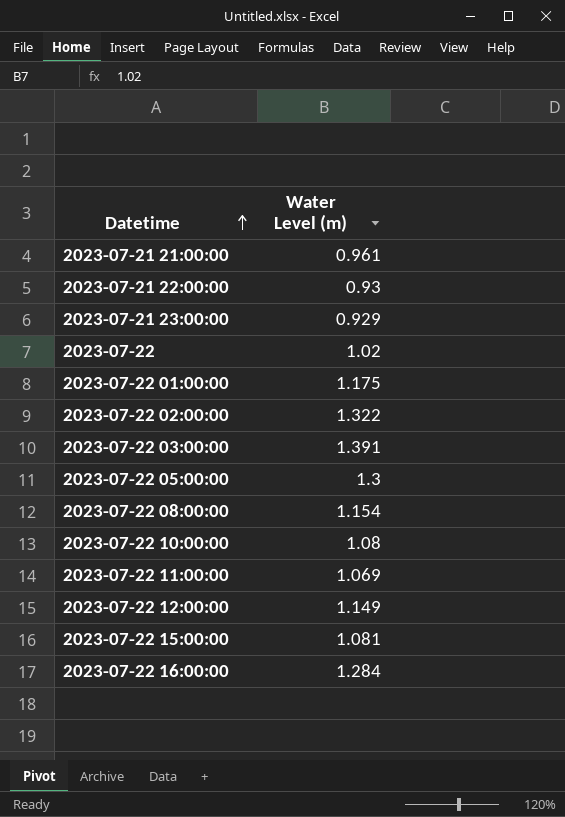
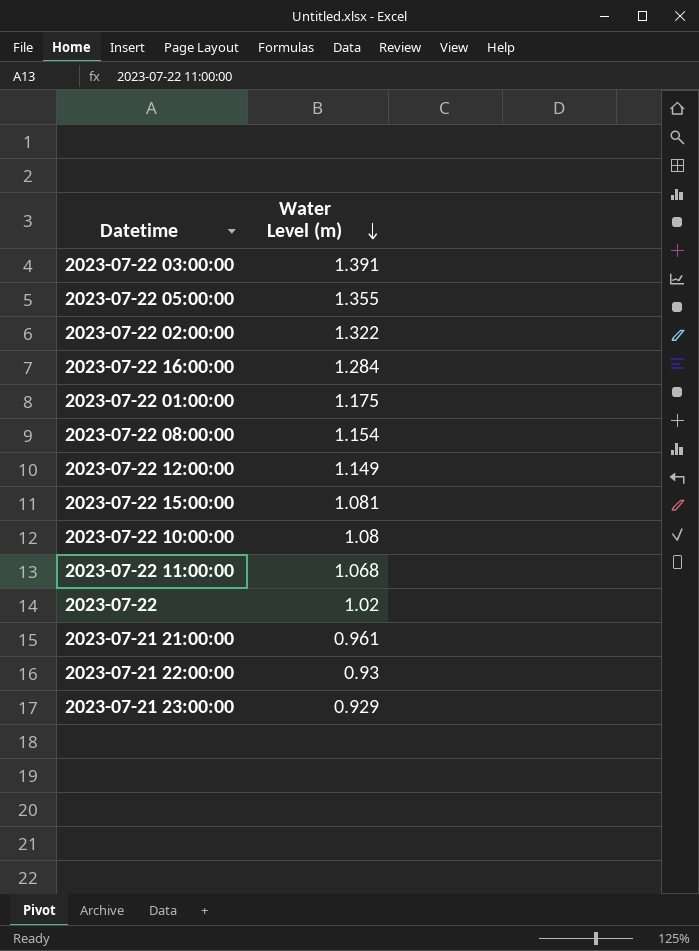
row order: Datetime ascending -> Water Level (m) descending
2023-07-22 05:00:00 | Water Level (m): 1.3 -> 1.355
2023-07-22 11:00:00 | Water Level (m): 1.069 -> 1.068

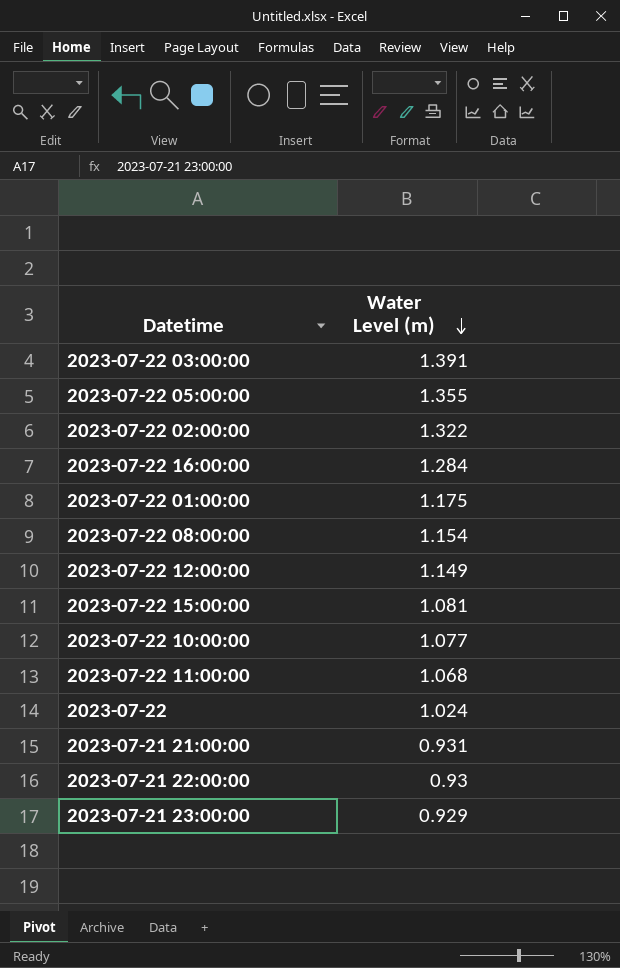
2023-07-22 10:00:00 | Water Level (m): 1.08 -> 1.077
2023-07-22 | Water Level (m): 1.02 -> 1.024
2023-07-21 21:00:00 | Water Level (m): 0.961 -> 0.931

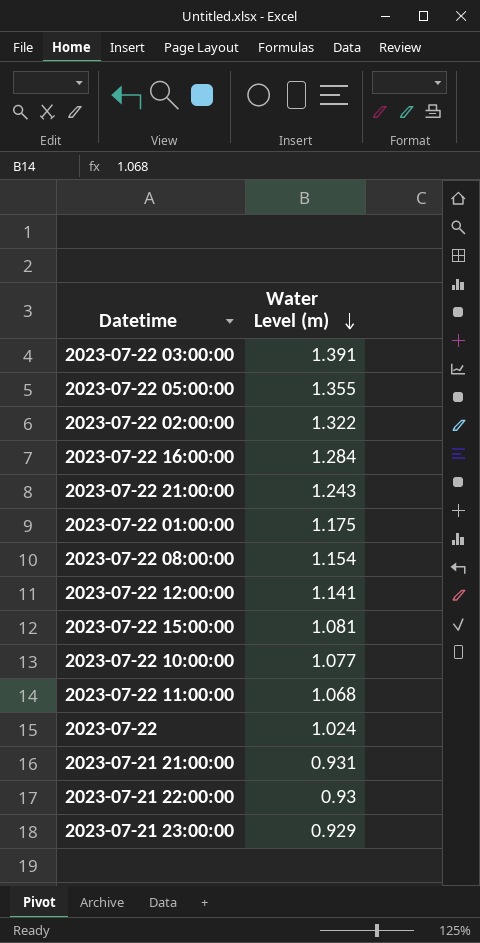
row 2023-07-22 21:00:00: none -> 1.243
2023-07-22 12:00:00 | Water Level (m): 1.149 -> 1.141

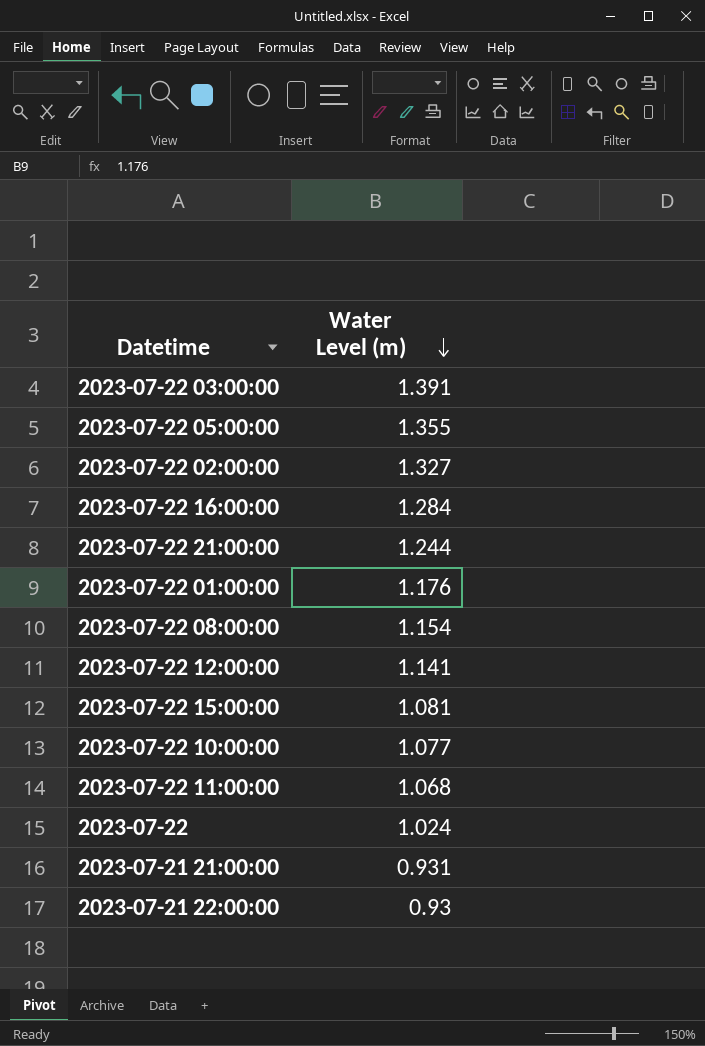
row 2023-07-21 23:00:00: 0.929 -> none
2023-07-22 02:00:00 | Water Level (m): 1.322 -> 1.327
2023-07-22 21:00:00 | Water Level (m): 1.243 -> 1.244
2023-07-22 01:00:00 | Water Level (m): 1.175 -> 1.176

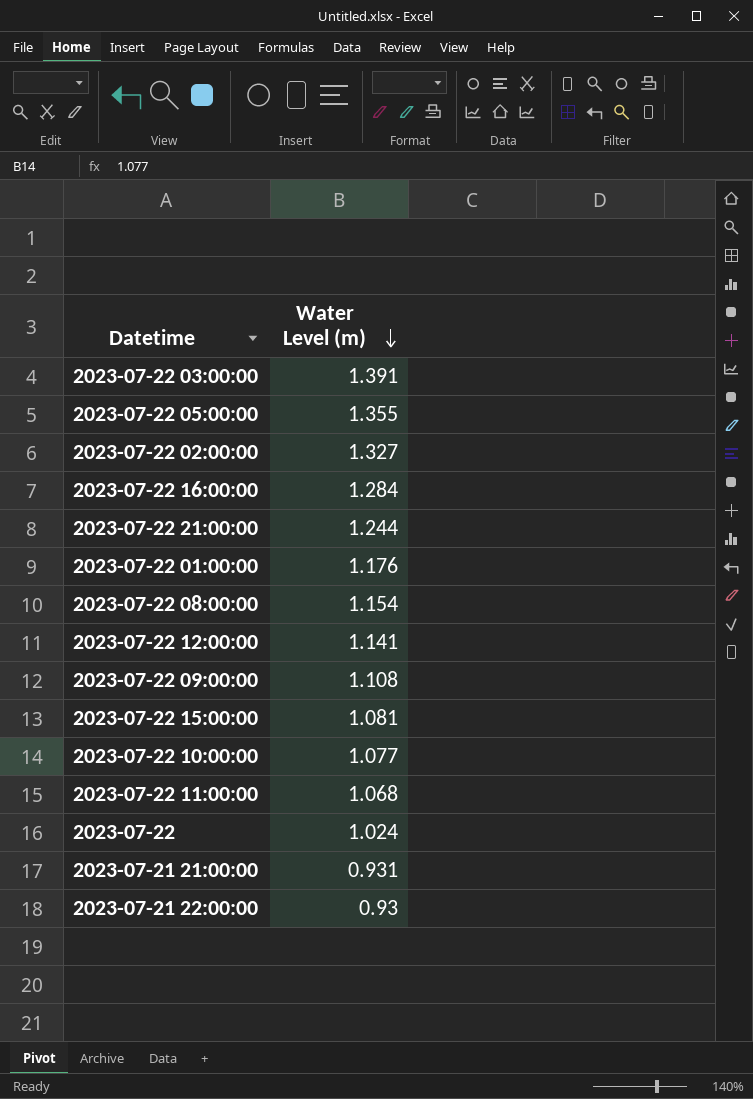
row 2023-07-22 09:00:00: none -> 1.108

